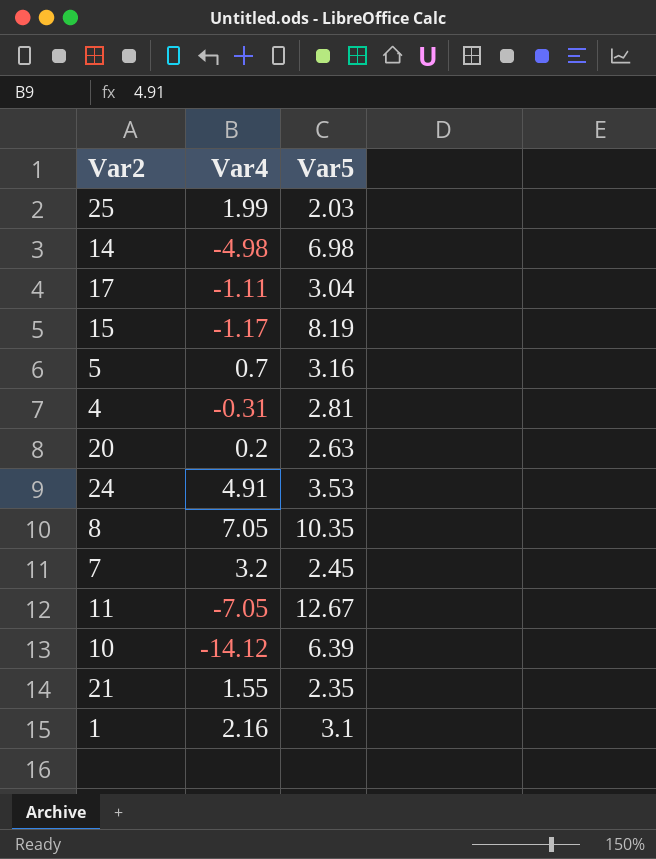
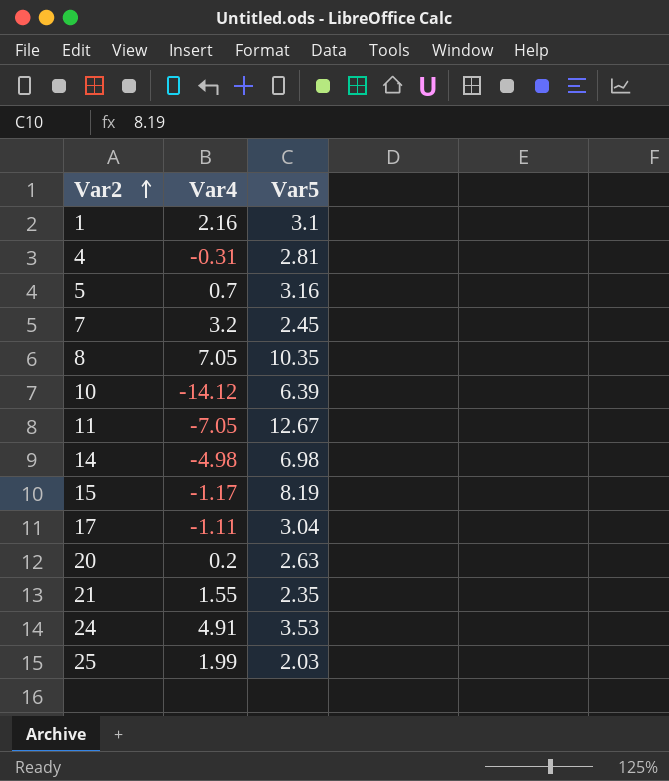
row order: none -> Var2 ascending

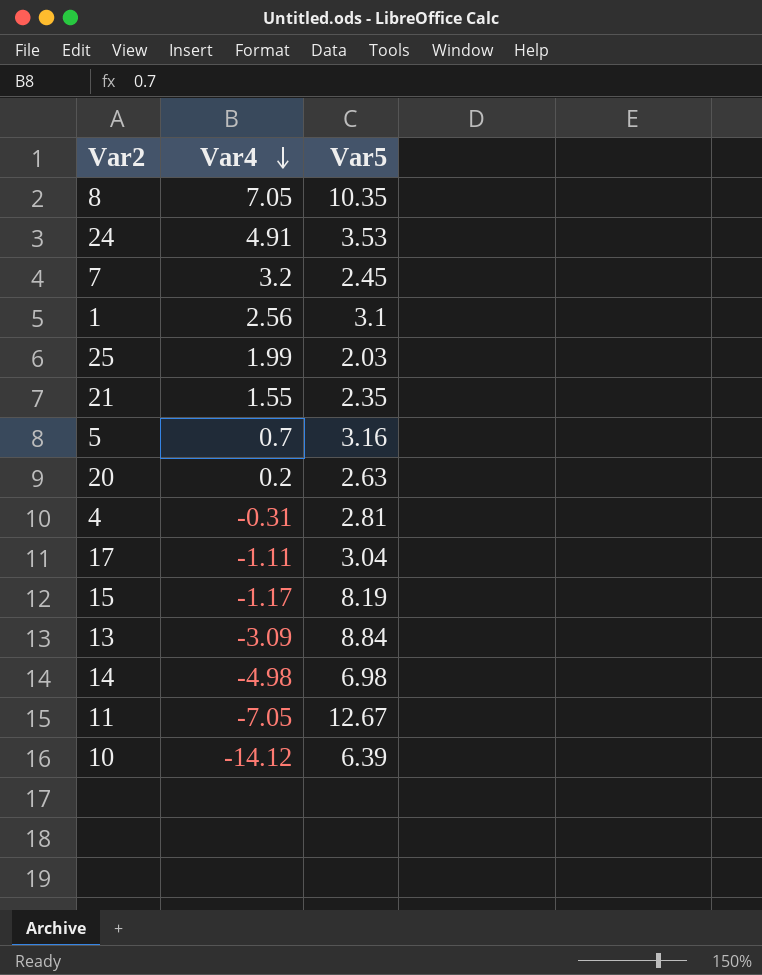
row order: Var2 ascending -> Var4 descending
1 | Var4: 2.16 -> 2.56
row 13: none -> -3.09 | 8.84

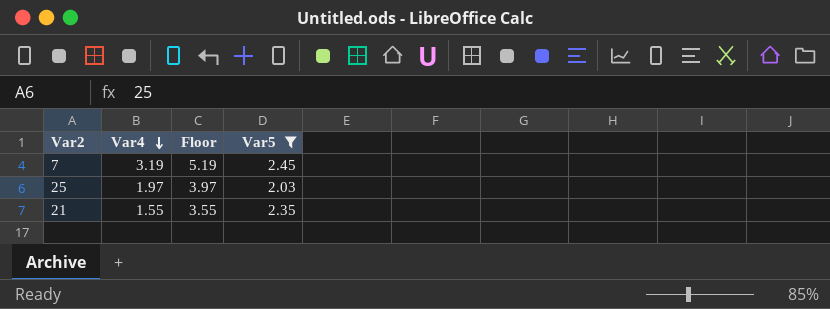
filter: none -> Var5 <= 2.45
column Floor | formula: none -> [Var4] + 2
7 | Var4: 3.2 -> 3.19
25 | Var4: 1.99 -> 1.97

